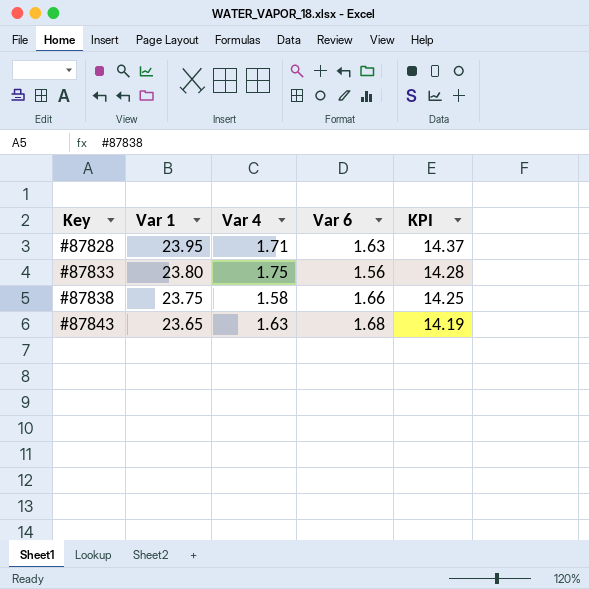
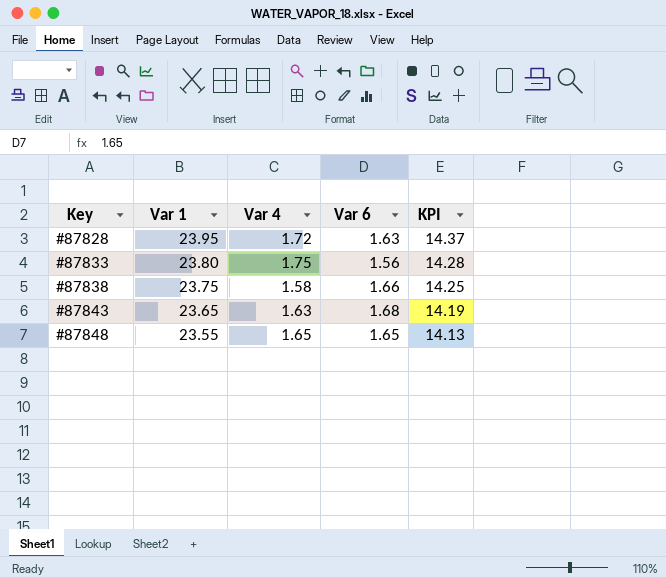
#87828 | Var 4: 1.71 -> 1.72
row #87848: none -> 23.55 | 1.65 | 1.65 | 14.13

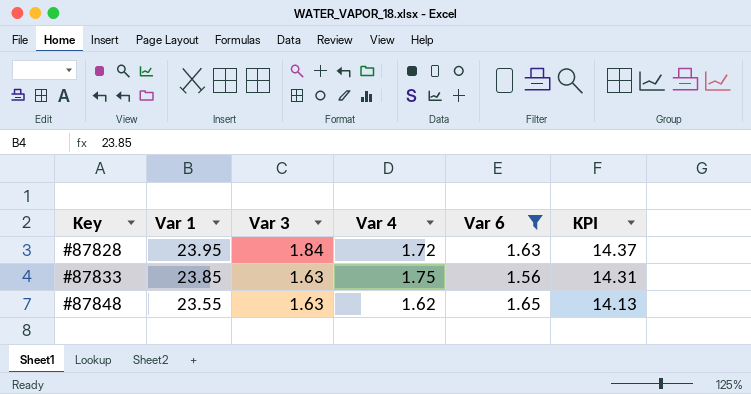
filter: none -> Var 6 <= 1.65
column Var 3 | position: none -> 3
#87833 | Var 1: 23.80 -> 23.85
#87833 | KPI: 14.28 -> 14.31
#87848 | Var 4: 1.65 -> 1.62

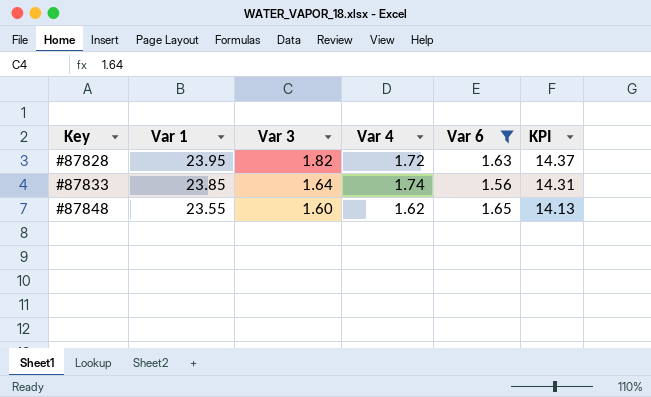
#87828 | Var 3: 1.84 -> 1.82
#87833 | Var 3: 1.63 -> 1.64
#87833 | Var 4: 1.75 -> 1.74
#87848 | Var 3: 1.63 -> 1.60

